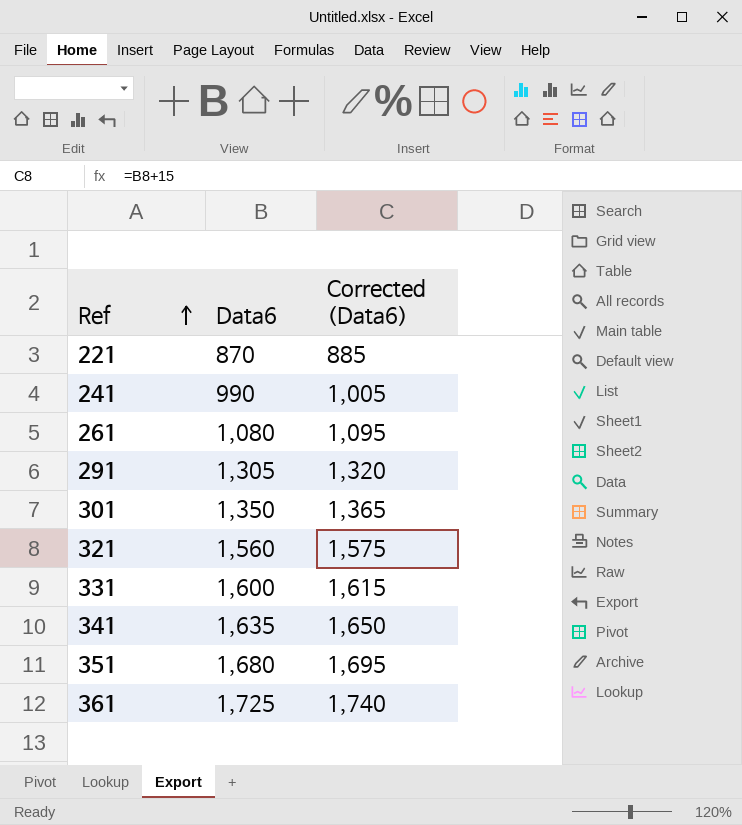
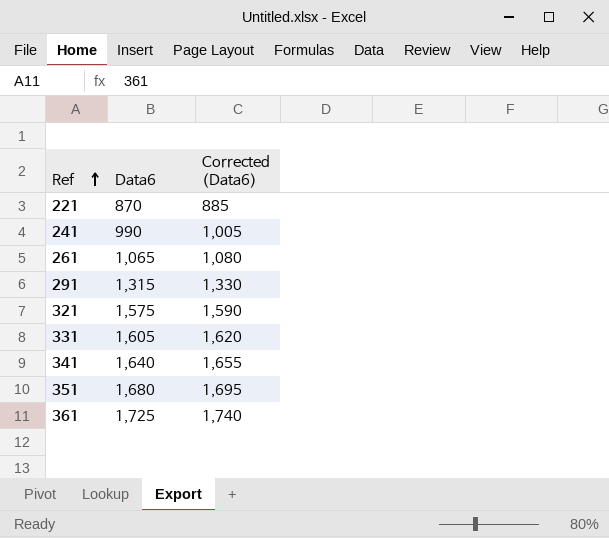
row 301: 1,350 | 1,365 -> none
261 | Data6: 1,080 -> 1,065
261 | Corrected (Data6): 1,095 -> 1,080
291 | Data6: 1,305 -> 1,315
291 | Corrected (Data6): 1,320 -> 1,330
321 | Data6: 1,560 -> 1,575
321 | Corrected (Data6): 1,575 -> 1,590
331 | Data6: 1,600 -> 1,605
331 | Corrected (Data6): 1,615 -> 1,620
341 | Data6: 1,635 -> 1,640
341 | Corrected (Data6): 1,650 -> 1,655

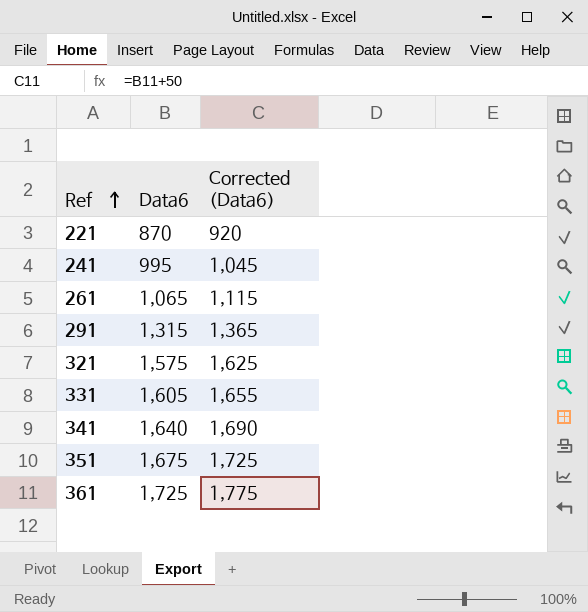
column Corrected (Data6) | formula: [Data6] + 15 -> [Data6] + 50
241 | Data6: 990 -> 995
351 | Data6: 1,680 -> 1,675

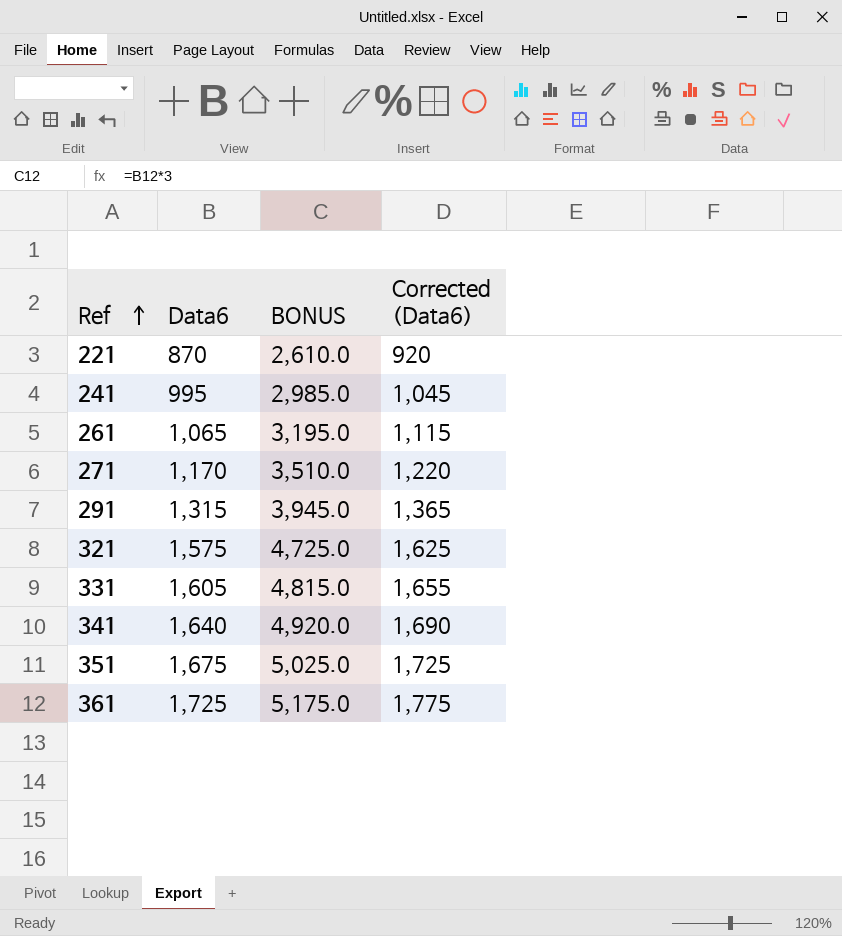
column BONUS | formula: none -> [Data6] * 3
row 271: none -> 1,170 | 3,510.0 | 1,220

